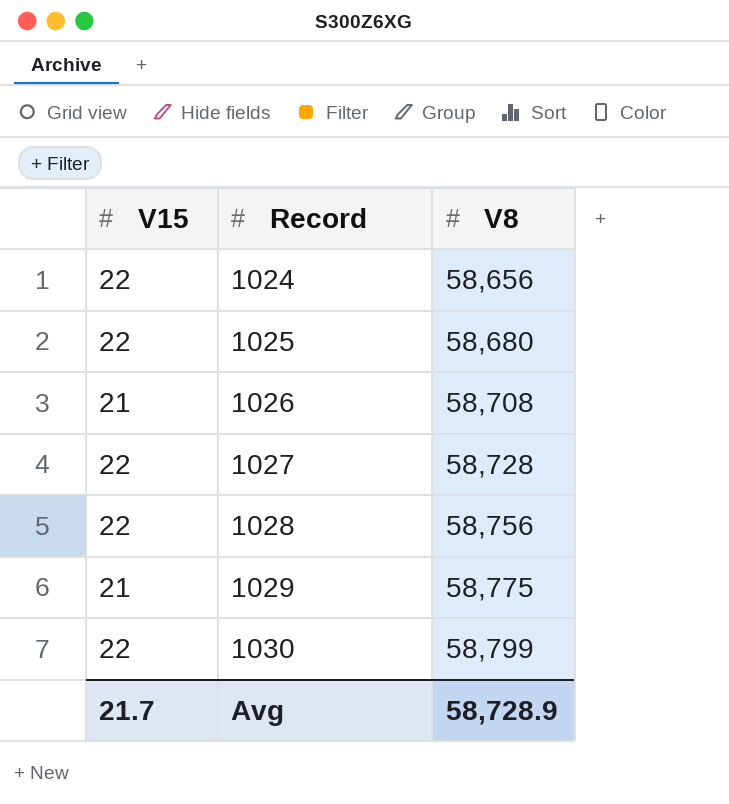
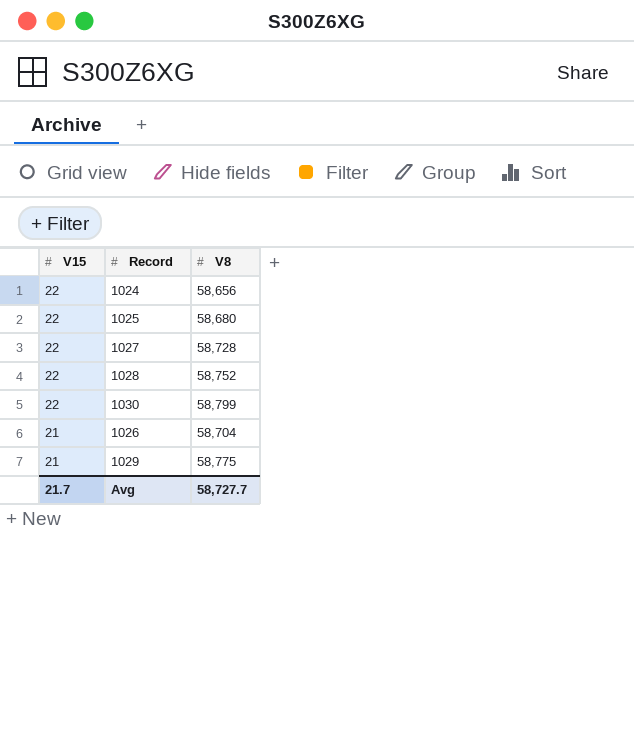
row order: Record ascending -> V15 descending
1028 | V8: 58,756 -> 58,752
1026 | V8: 58,708 -> 58,704
Avg | V8: 58,728.9 -> 58,727.7

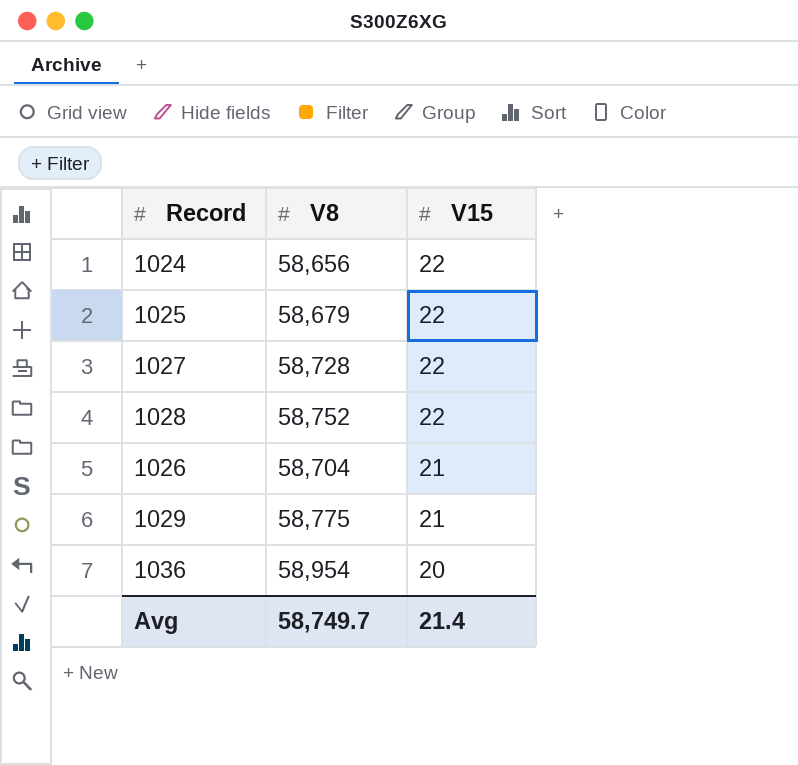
column V15 | position: 1 -> 3
row 1030: 22 | 58,799 -> none
1025 | V8: 58,680 -> 58,679
row 1036: none -> 58,954 | 20
Avg | V8: 58,727.7 -> 58,749.7
Avg | V15: 21.7 -> 21.4

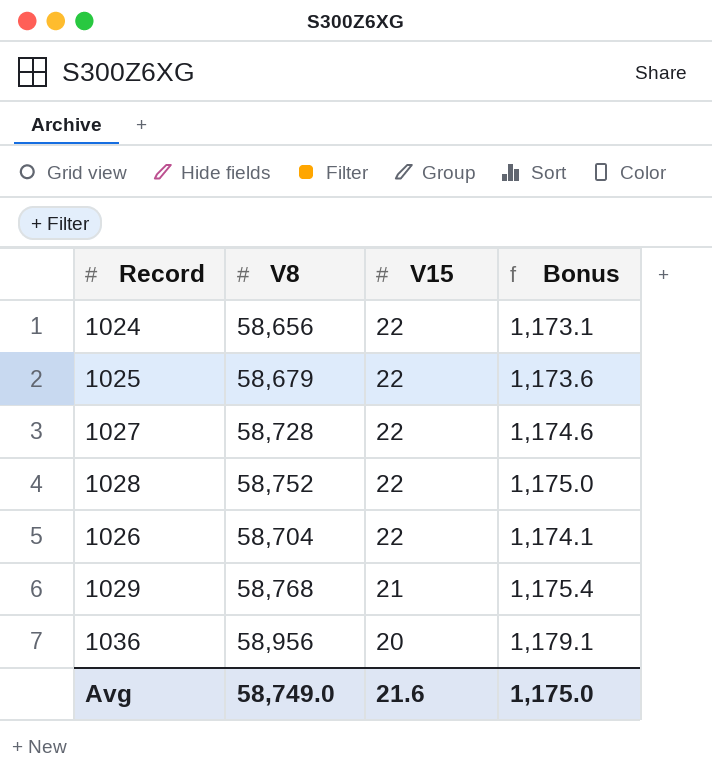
column Bonus | formula: none -> [V8] * 0.02
1026 | V15: 21 -> 22
1029 | V8: 58,775 -> 58,768
1036 | V8: 58,954 -> 58,956
Avg | V8: 58,749.7 -> 58,749.0
Avg | V15: 21.4 -> 21.6

